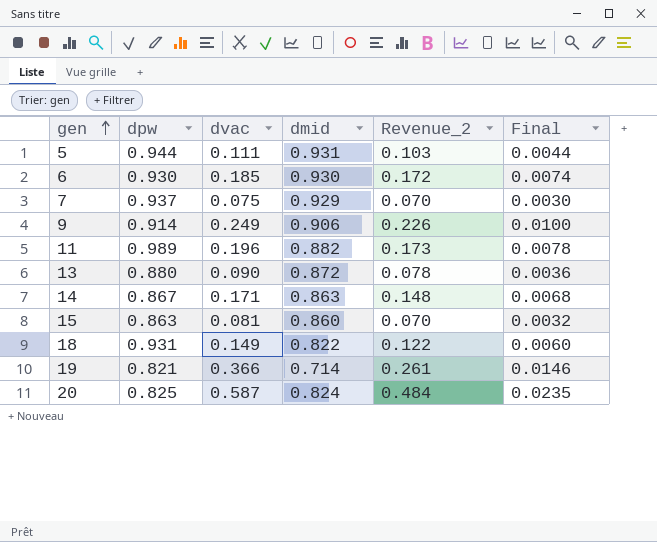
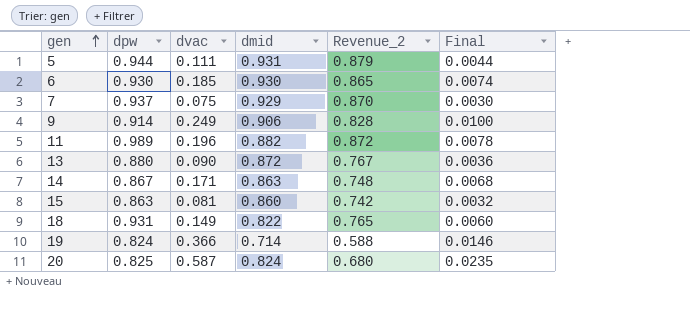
column Revenue_2 | formula: [dvac] * [dmid] -> [dpw] * [dmid]
19 | dpw: 0.821 -> 0.824

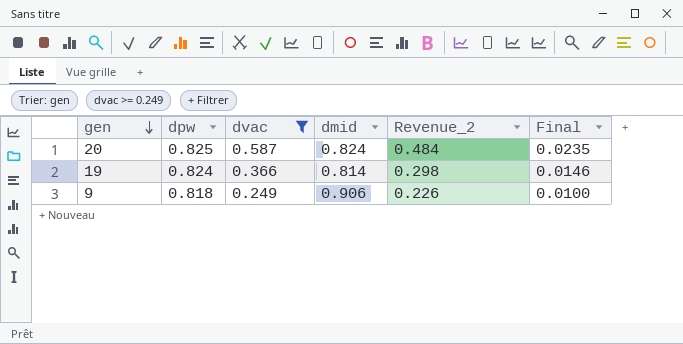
filter: none -> dvac >= 0.249
row order: gen ascending -> gen descending
column Revenue_2 | formula: [dpw] * [dmid] -> [dvac] * [dmid]
19 | dmid: 0.714 -> 0.814
9 | dpw: 0.914 -> 0.818

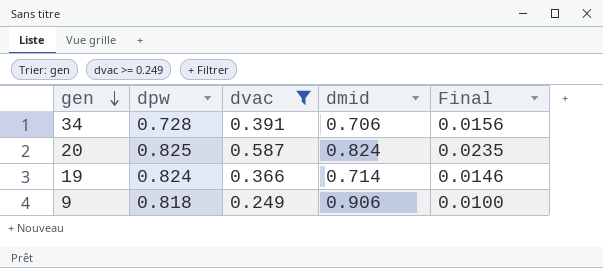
column Revenue_2 | formula: [dvac] * [dmid] -> none
row 34: none -> 0.728 | 0.391 | 0.706 | 0.0156
19 | dmid: 0.814 -> 0.714

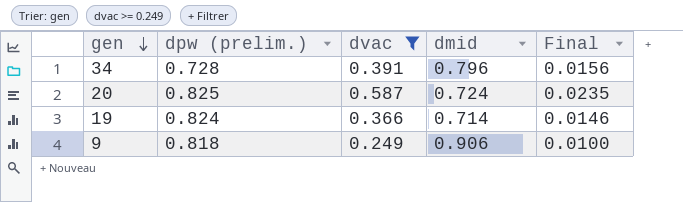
column name: dpw -> dpw (prelim.)
34 | dmid: 0.706 -> 0.796
20 | dmid: 0.824 -> 0.724

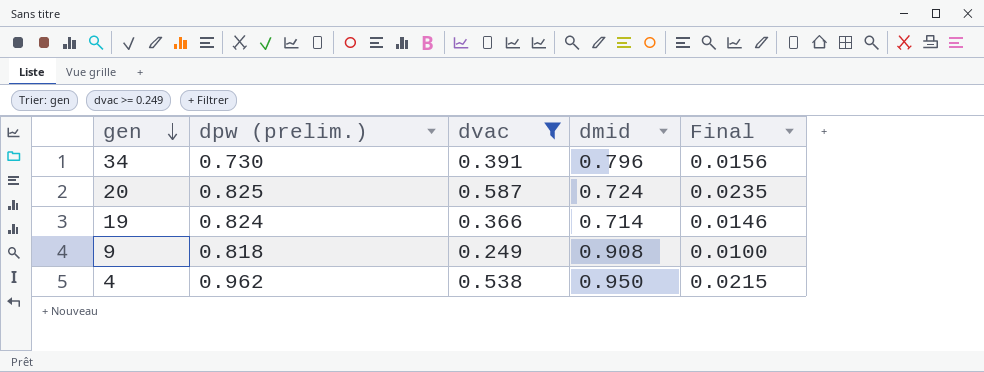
34 | dpw (prelim.): 0.728 -> 0.730
9 | dmid: 0.906 -> 0.908
row 4: none -> 0.962 | 0.538 | 0.950 | 0.0215

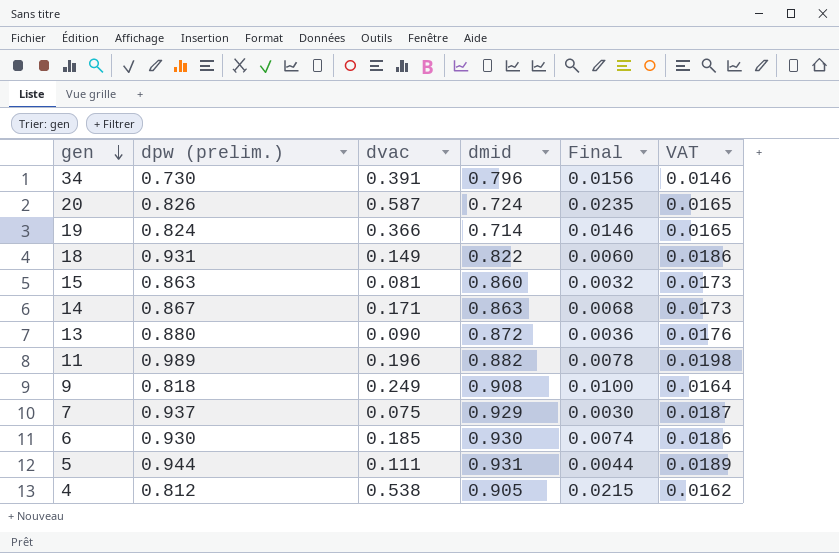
filter: dvac >= 0.249 -> none
column VAT | formula: none -> [dpw (prelim.)] * 0.02
20 | dpw (prelim.): 0.825 -> 0.826
4 | dpw (prelim.): 0.962 -> 0.812
4 | dmid: 0.950 -> 0.905

